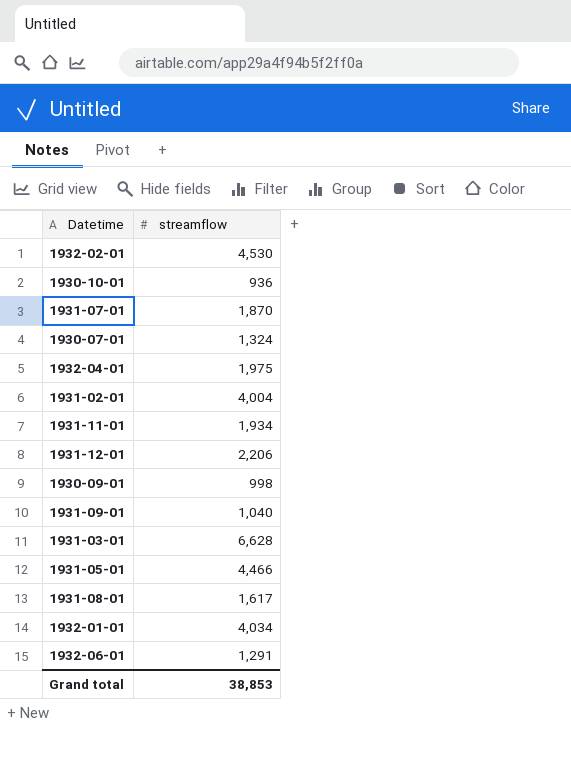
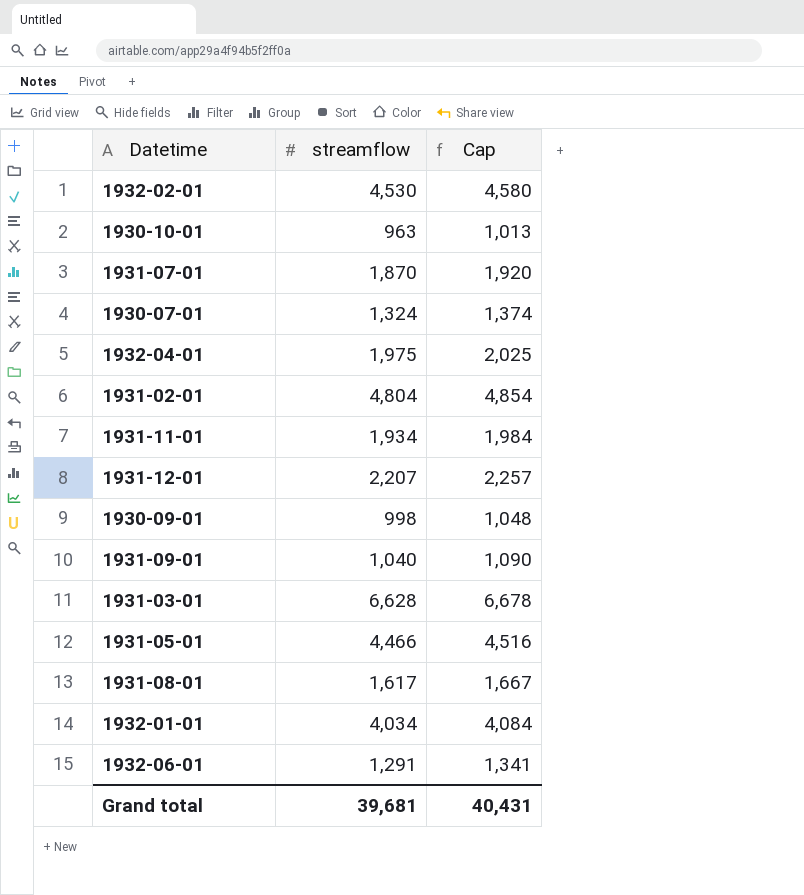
column Cap | formula: none -> [streamflow] + 50
1930-10-01 | streamflow: 936 -> 963
1931-02-01 | streamflow: 4,004 -> 4,804
1931-12-01 | streamflow: 2,206 -> 2,207
Grand total | streamflow: 38,853 -> 39,681

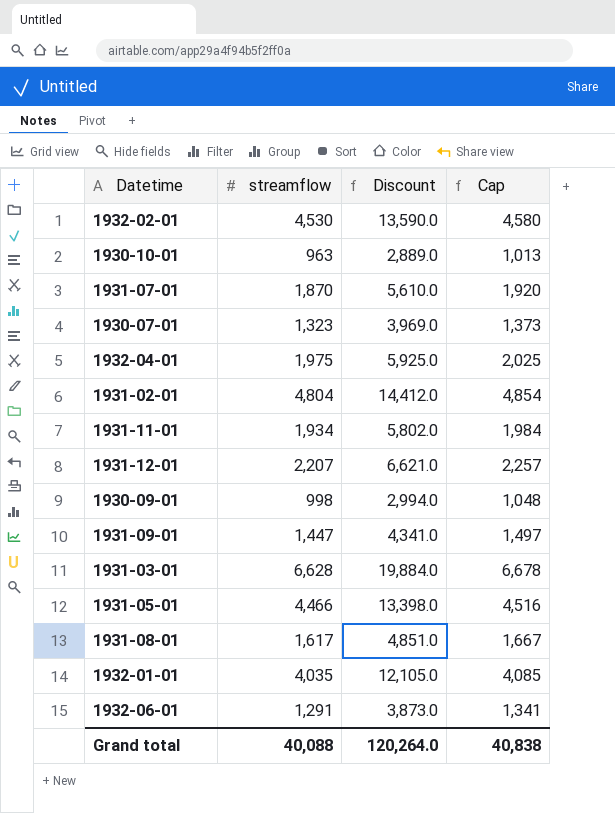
column Discount | formula: none -> [streamflow] * 3
1930-07-01 | streamflow: 1,324 -> 1,323
1930-07-01 | Cap: 1,374 -> 1,373
1931-09-01 | streamflow: 1,040 -> 1,447
1931-09-01 | Cap: 1,090 -> 1,497
1932-01-01 | streamflow: 4,034 -> 4,035
1932-01-01 | Cap: 4,084 -> 4,085
Grand total | streamflow: 39,681 -> 40,088
Grand total | Cap: 40,431 -> 40,838

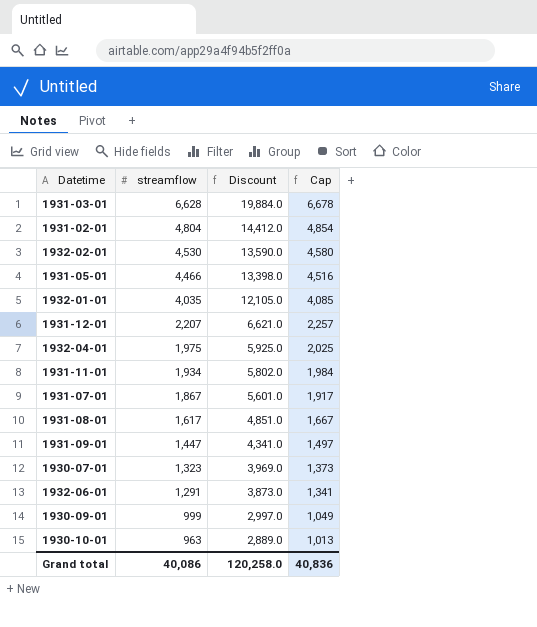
row order: none -> streamflow descending
1931-07-01 | streamflow: 1,870 -> 1,867
1931-07-01 | Discount: 5,610.0 -> 5,601.0
1931-07-01 | Cap: 1,920 -> 1,917
1930-09-01 | streamflow: 998 -> 999
1930-09-01 | Discount: 2,994.0 -> 2,997.0
1930-09-01 | Cap: 1,048 -> 1,049
Grand total | streamflow: 40,088 -> 40,086
Grand total | Discount: 120,264.0 -> 120,258.0
Grand total | Cap: 40,838 -> 40,836

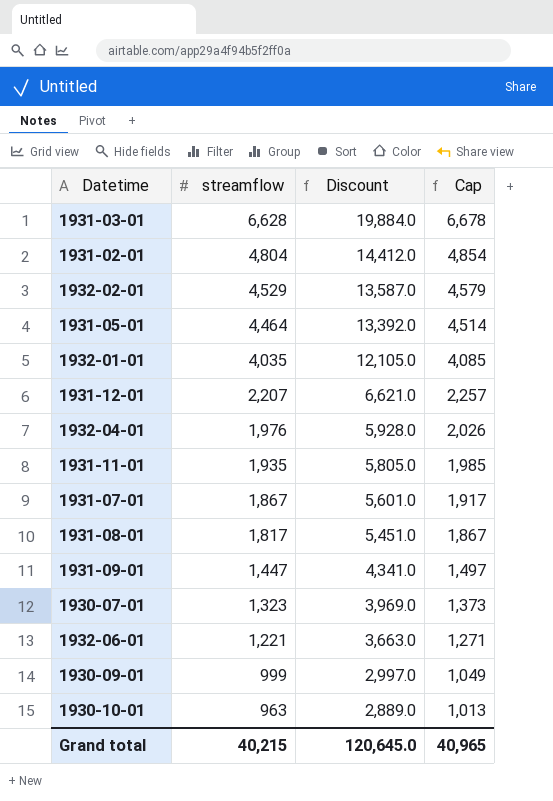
1932-02-01 | streamflow: 4,530 -> 4,529
1932-02-01 | Discount: 13,590.0 -> 13,587.0
1932-02-01 | Cap: 4,580 -> 4,579
1931-05-01 | streamflow: 4,466 -> 4,464
1931-05-01 | Discount: 13,398.0 -> 13,392.0
1931-05-01 | Cap: 4,516 -> 4,514
1932-04-01 | streamflow: 1,975 -> 1,976
1932-04-01 | Discount: 5,925.0 -> 5,928.0
1932-04-01 | Cap: 2,025 -> 2,026
1931-11-01 | streamflow: 1,934 -> 1,935
1931-11-01 | Discount: 5,802.0 -> 5,805.0
1931-11-01 | Cap: 1,984 -> 1,985
1931-08-01 | streamflow: 1,617 -> 1,817
1931-08-01 | Discount: 4,851.0 -> 5,451.0
1931-08-01 | Cap: 1,667 -> 1,867
1932-06-01 | streamflow: 1,291 -> 1,221
1932-06-01 | Discount: 3,873.0 -> 3,663.0
1932-06-01 | Cap: 1,341 -> 1,271
Grand total | streamflow: 40,086 -> 40,215
Grand total | Discount: 120,258.0 -> 120,645.0
Grand total | Cap: 40,836 -> 40,965

